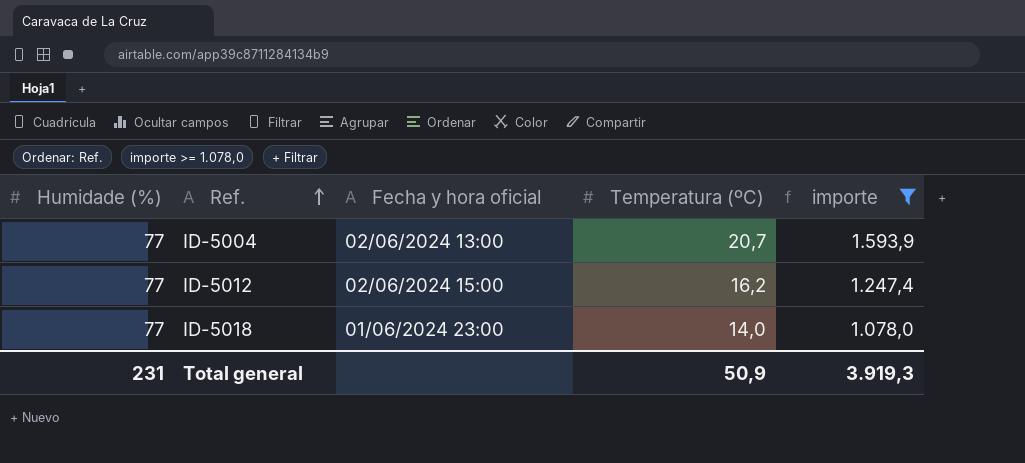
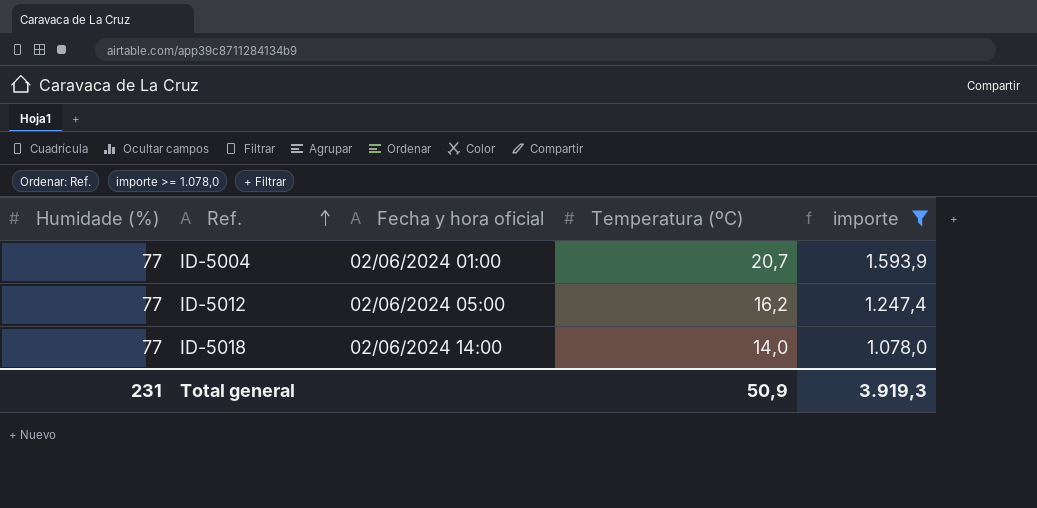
ID-5004 | Fecha y hora oficial: 02/06/2024 13:00 -> 02/06/2024 01:00
ID-5012 | Fecha y hora oficial: 02/06/2024 15:00 -> 02/06/2024 05:00
ID-5018 | Fecha y hora oficial: 01/06/2024 23:00 -> 02/06/2024 14:00

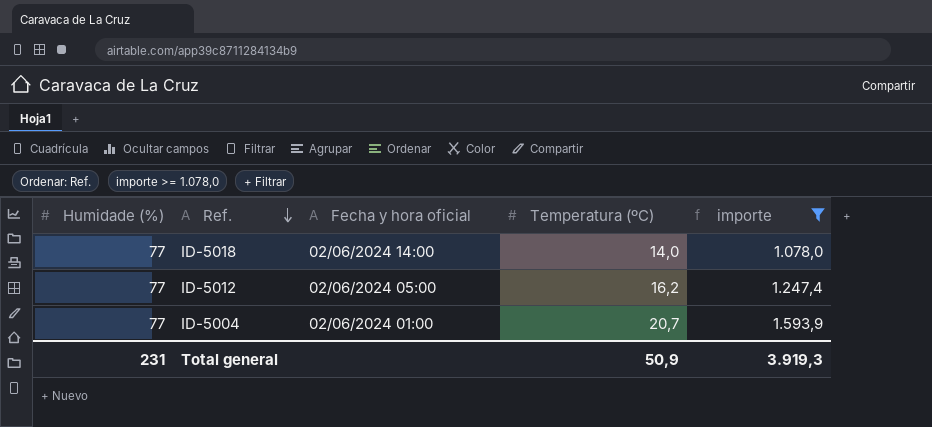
row order: Ref. ascending -> Ref. descending

